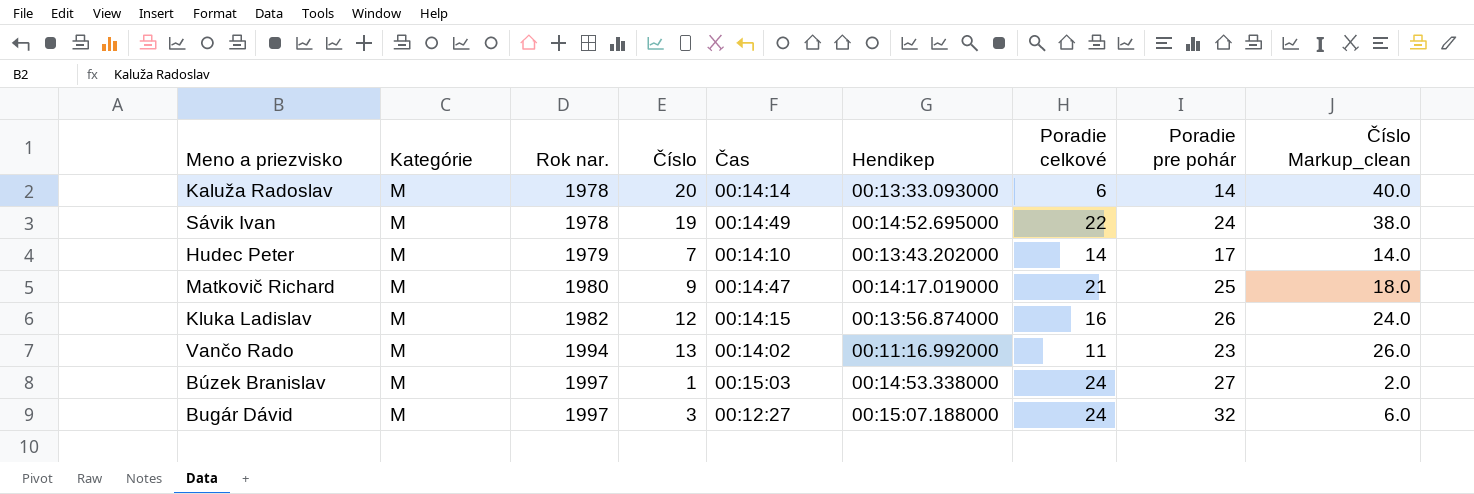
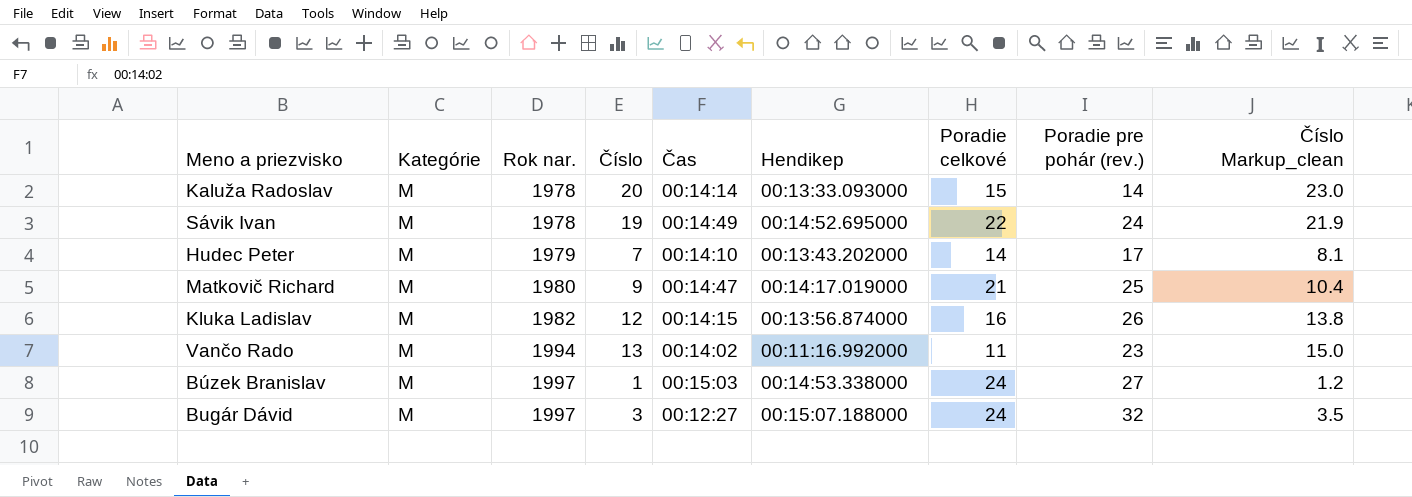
column name: Poradie pre pohár -> Poradie pre pohár (rev.)
column Číslo Markup_clean | formula: [Číslo] * 2 -> [Číslo] * 1.15
Kaluža Radoslav | Poradie celkové: 6 -> 15

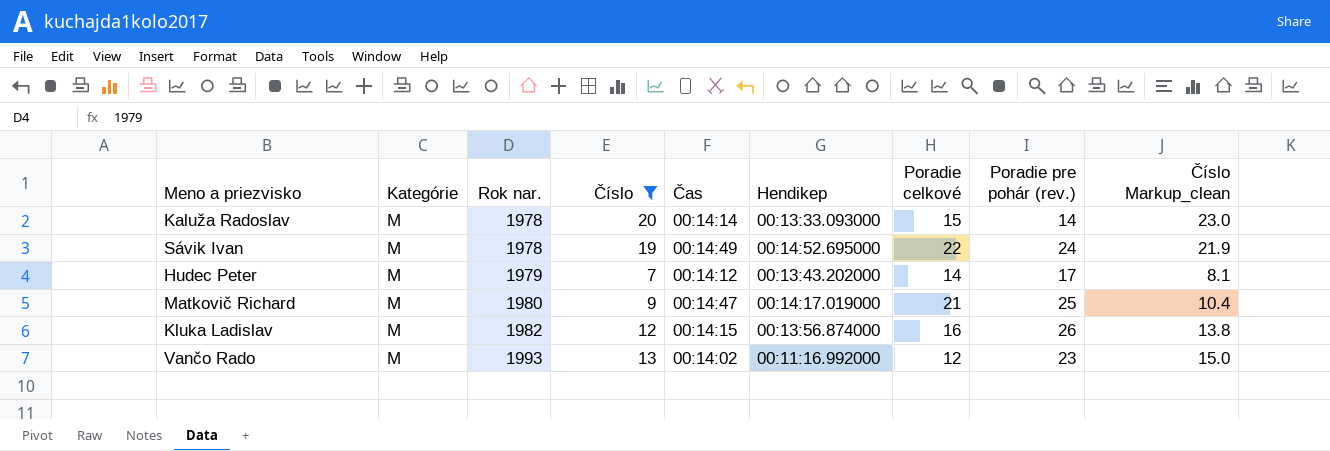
filter: none -> Číslo >= 7
Hudec Peter | Čas: 00:14:10 -> 00:14:12
Vančo Rado | Rok nar.: 1994 -> 1993
Vančo Rado | Poradie celkové: 11 -> 12

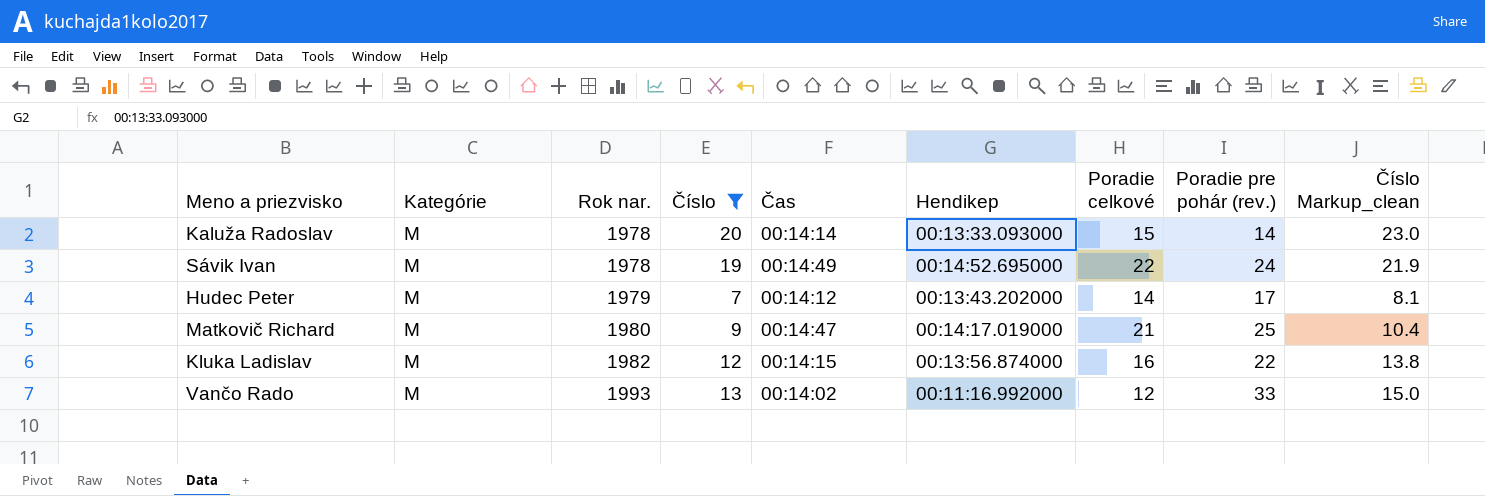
Kluka Ladislav | Poradie pre pohár (rev.): 26 -> 22
Vančo Rado | Poradie pre pohár (rev.): 23 -> 33

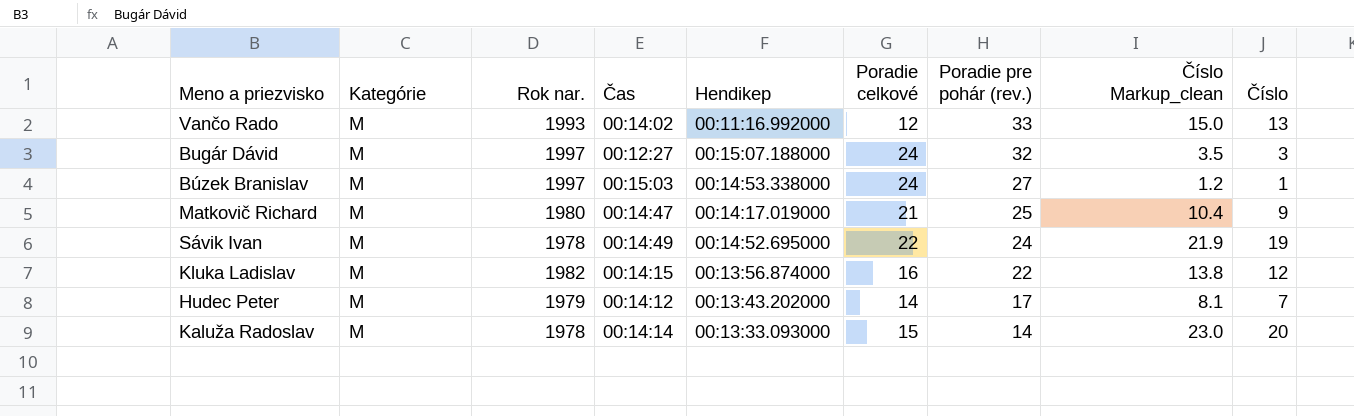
filter: Číslo >= 7 -> none
row order: Rok nar. ascending -> Poradie pre pohár (rev.) descending
column Číslo | position: 4 -> 9

